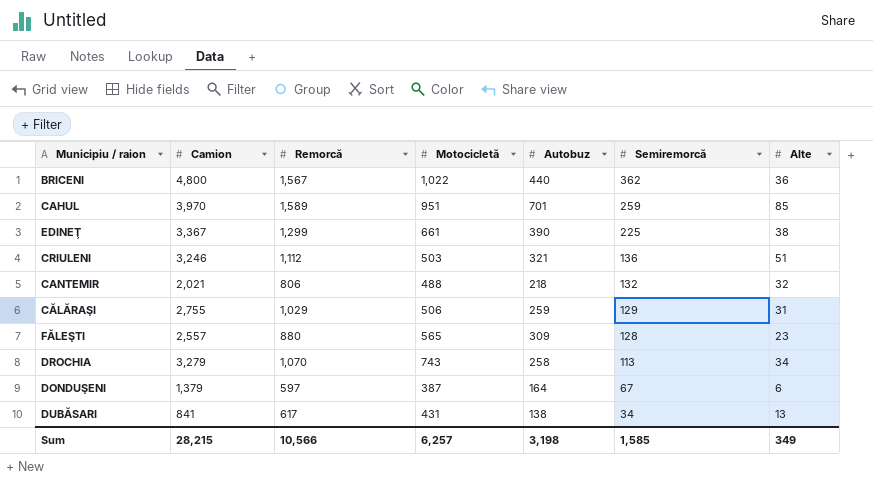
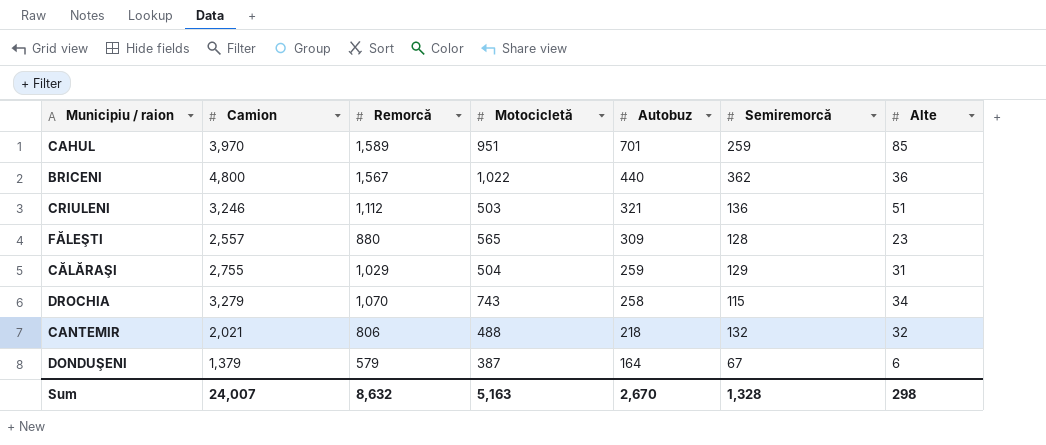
row order: Semiremorcă descending -> Autobuz descending
row EDINEŢ: 3,367 | 1,299 | 661 | 390 | 225 | 38 -> none
row DUBĂSARI: 841 | 617 | 431 | 138 | 34 | 13 -> none
CĂLĂRAŞI | Motocicletă: 506 -> 504
DROCHIA | Semiremorcă: 113 -> 115
DONDUŞENI | Remorcă: 597 -> 579
Sum | Camion: 28,215 -> 24,007
Sum | Remorcă: 10,566 -> 8,632
Sum | Motocicletă: 6,257 -> 5,163
Sum | Autobuz: 3,198 -> 2,670
Sum | Semiremorcă: 1,585 -> 1,328
Sum | Alte: 349 -> 298

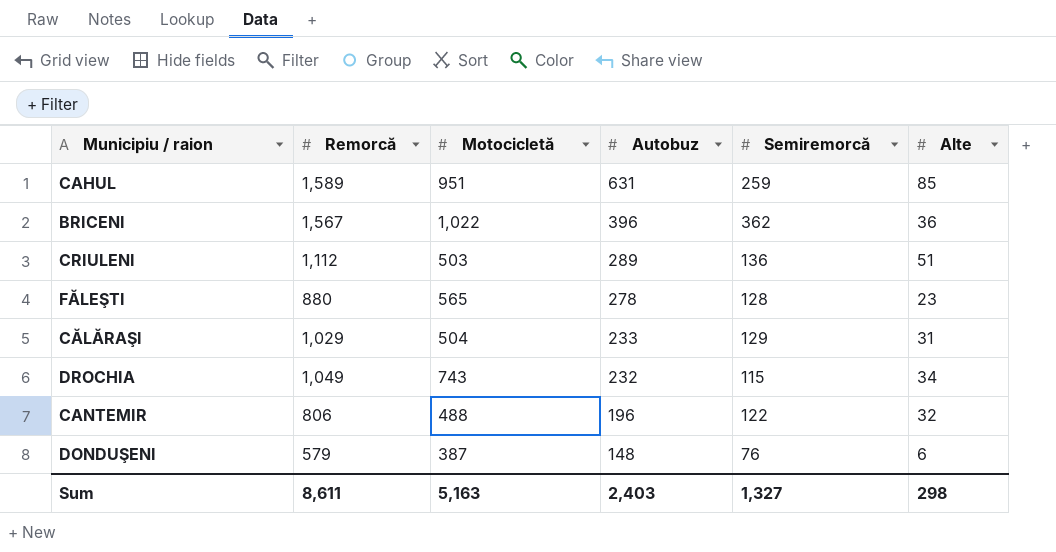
column Camion | position: 2 -> none
CAHUL | Autobuz: 701 -> 631
BRICENI | Autobuz: 440 -> 396
CRIULENI | Autobuz: 321 -> 289
FĂLEŞTI | Autobuz: 309 -> 278
CĂLĂRAŞI | Autobuz: 259 -> 233
DROCHIA | Remorcă: 1,070 -> 1,049
DROCHIA | Autobuz: 258 -> 232
CANTEMIR | Autobuz: 218 -> 196
CANTEMIR | Semiremorcă: 132 -> 122
DONDUŞENI | Autobuz: 164 -> 148
DONDUŞENI | Semiremorcă: 67 -> 76
Sum | Remorcă: 8,632 -> 8,611
Sum | Autobuz: 2,670 -> 2,403
Sum | Semiremorcă: 1,328 -> 1,327

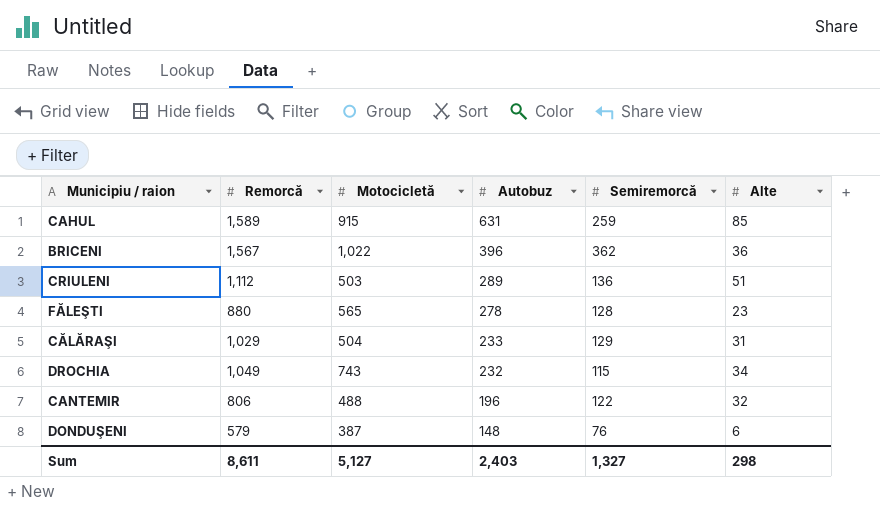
CAHUL | Motocicletă: 951 -> 915
Sum | Motocicletă: 5,163 -> 5,127

